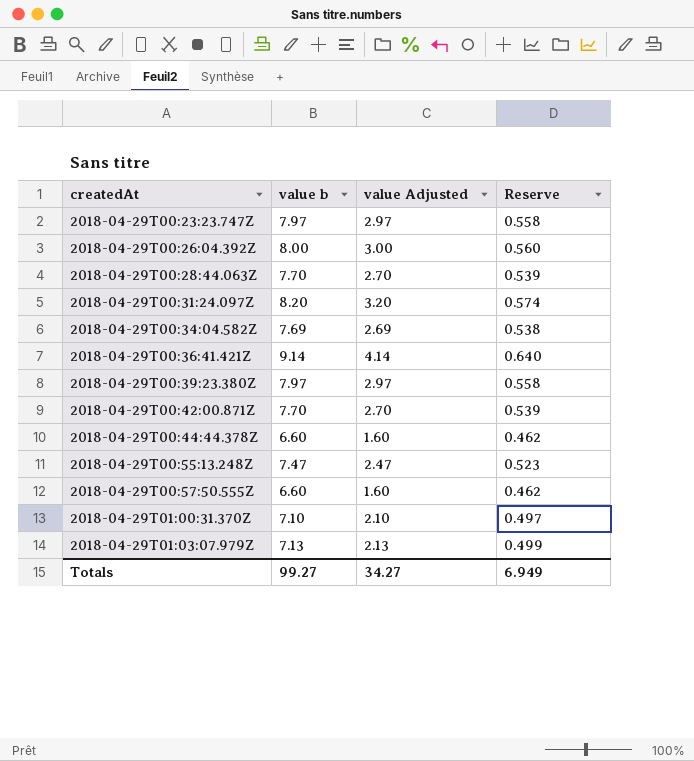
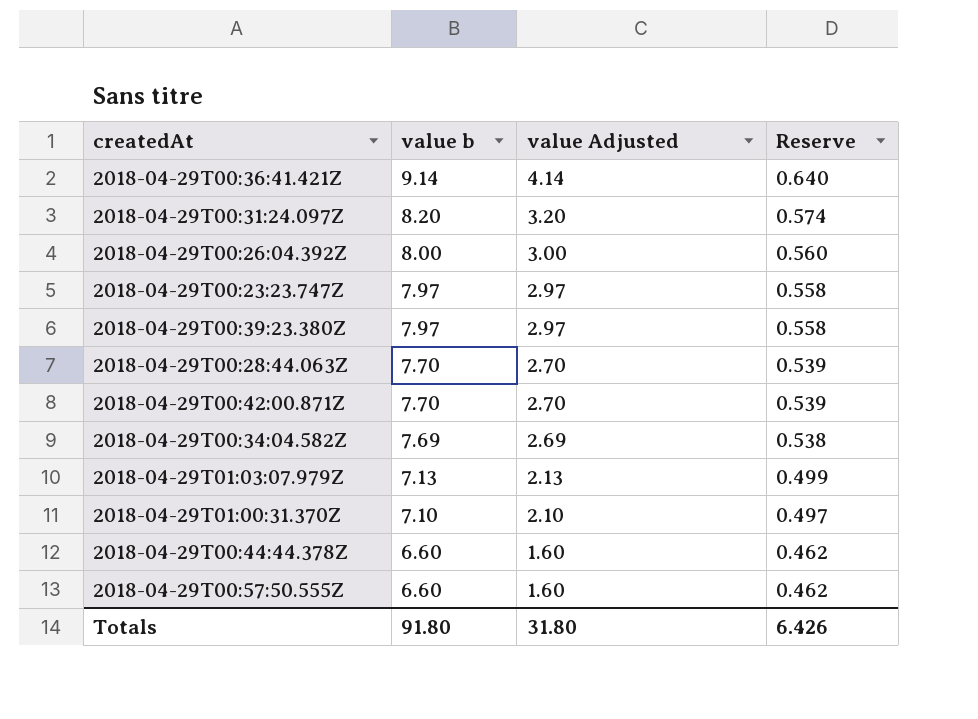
row order: createdAt ascending -> value b descending
row 2018-04-29T00:55:13.248Z: 7.47 | 2.47 | 0.523 -> none
Totals | value b: 99.27 -> 91.80
Totals | value Adjusted: 34.27 -> 31.80
Totals | Reserve: 6.949 -> 6.426

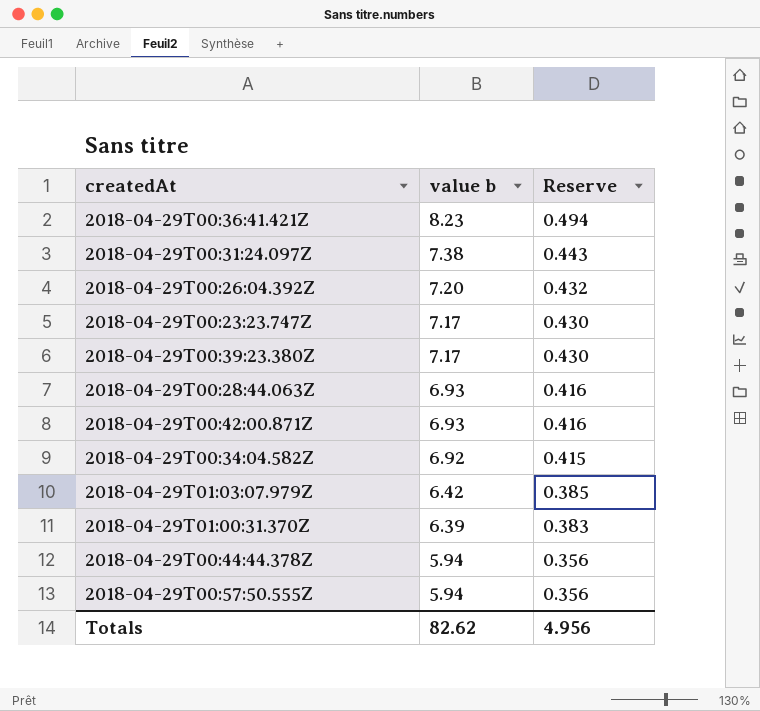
column value Adjusted | formula: [value b] - 5 -> none
column Reserve | formula: [value b] * 0.07 -> [value b] * 0.06
2018-04-29T00:36:41.421Z | value b: 9.14 -> 8.23
2018-04-29T00:31:24.097Z | value b: 8.20 -> 7.38
2018-04-29T00:26:04.392Z | value b: 8.00 -> 7.20
2018-04-29T00:23:23.747Z | value b: 7.97 -> 7.17
2018-04-29T00:39:23.380Z | value b: 7.97 -> 7.17
2018-04-29T00:28:44.063Z | value b: 7.70 -> 6.93
2018-04-29T00:42:00.871Z | value b: 7.70 -> 6.93
2018-04-29T00:34:04.582Z | value b: 7.69 -> 6.92
2018-04-29T01:03:07.979Z | value b: 7.13 -> 6.42
2018-04-29T01:00:31.370Z | value b: 7.10 -> 6.39
2018-04-29T00:44:44.378Z | value b: 6.60 -> 5.94
2018-04-29T00:57:50.555Z | value b: 6.60 -> 5.94
Totals | value b: 91.80 -> 82.62
Totals | Reserve: 6.426 -> 4.956

